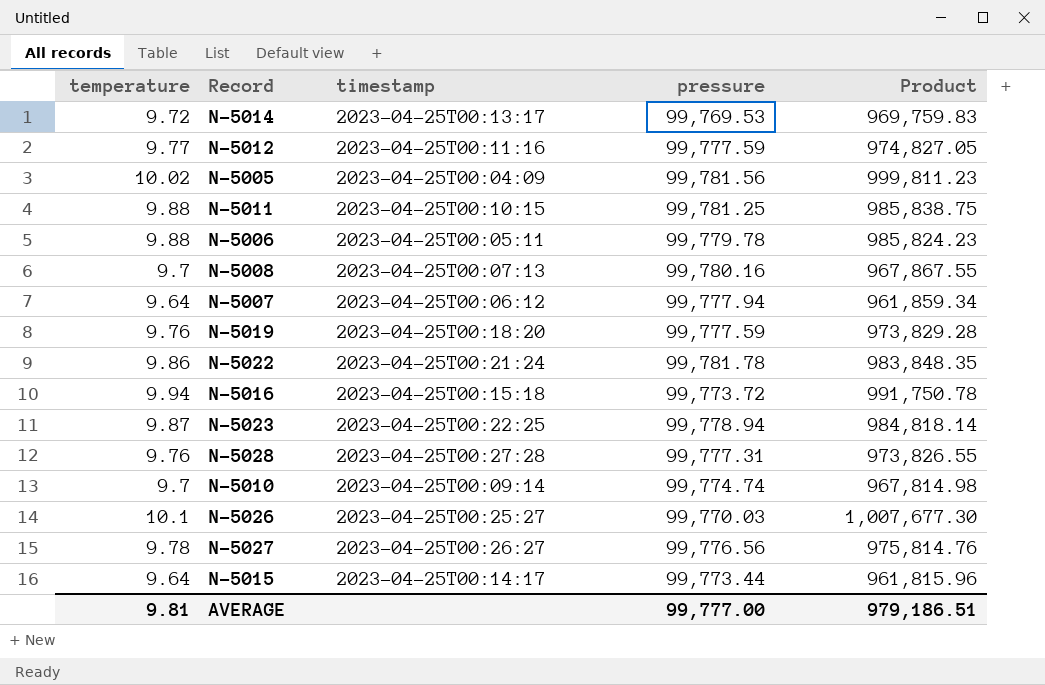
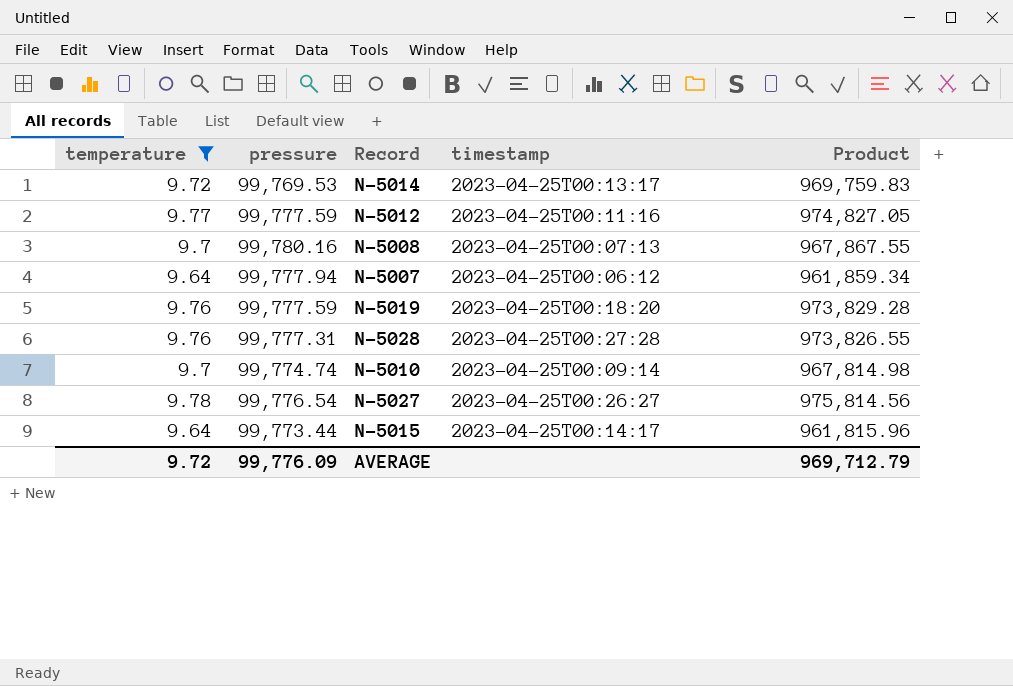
filter: none -> temperature <= 9.78
column pressure | position: 4 -> 2
N-5027 | pressure: 99,776.56 -> 99,776.54
N-5027 | Product: 975,814.76 -> 975,814.56
AVERAGE | temperature: 9.81 -> 9.72
AVERAGE | pressure: 99,777.00 -> 99,776.09
AVERAGE | Product: 979,186.51 -> 969,712.79

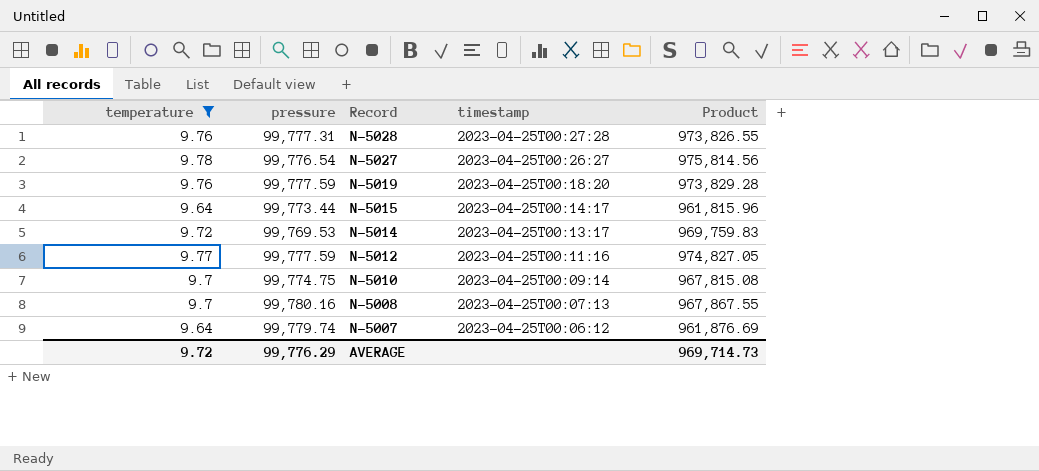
row order: none -> Record descending
N-5010 | pressure: 99,774.74 -> 99,774.75
N-5010 | Product: 967,814.98 -> 967,815.08
N-5007 | pressure: 99,777.94 -> 99,779.74
N-5007 | Product: 961,859.34 -> 961,876.69
AVERAGE | pressure: 99,776.09 -> 99,776.29
AVERAGE | Product: 969,712.79 -> 969,714.73

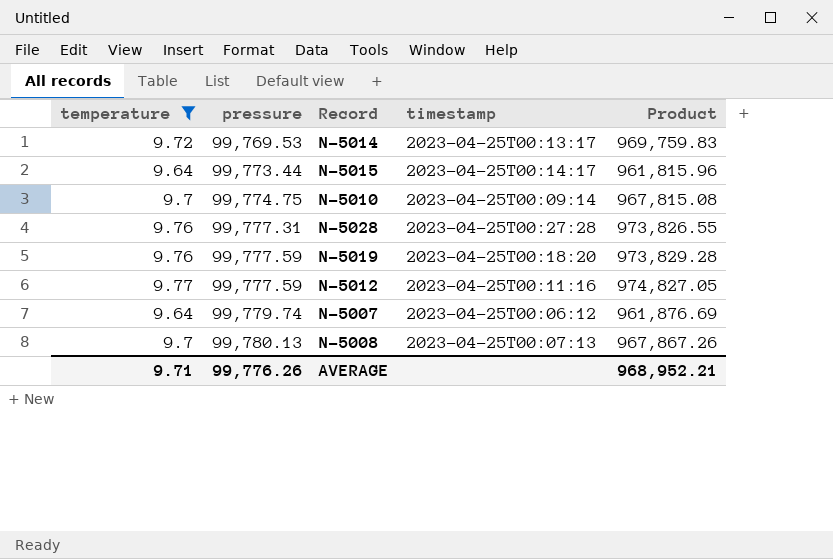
row order: Record descending -> pressure ascending
row N-5027: 9.78 | 99,776.54 | 2023-04-25T00:26:27 | 975,814.56 -> none
N-5008 | pressure: 99,780.16 -> 99,780.13
N-5008 | Product: 967,867.55 -> 967,867.26
AVERAGE | temperature: 9.72 -> 9.71
AVERAGE | pressure: 99,776.29 -> 99,776.26
AVERAGE | Product: 969,714.73 -> 968,952.21

